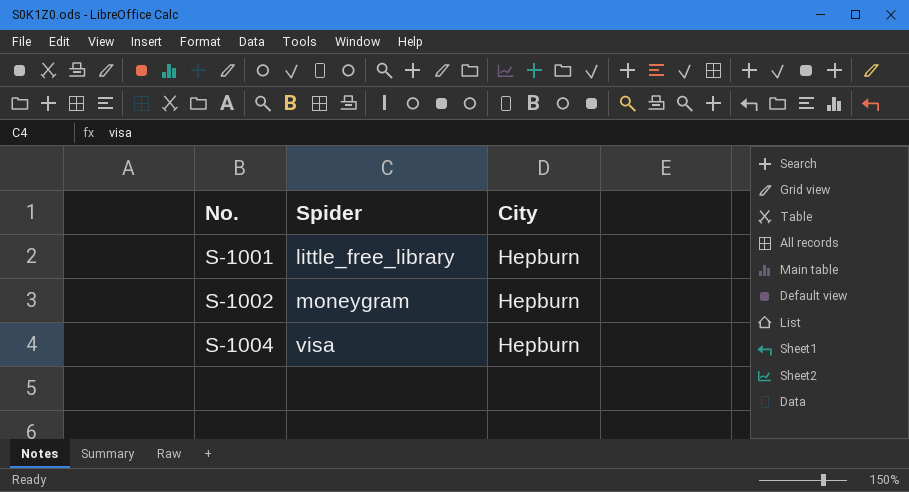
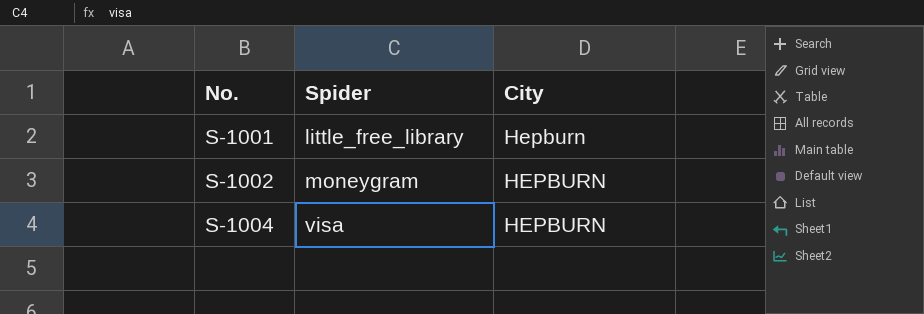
S-1002 | City: Hepburn -> HEPBURN
S-1004 | City: Hepburn -> HEPBURN

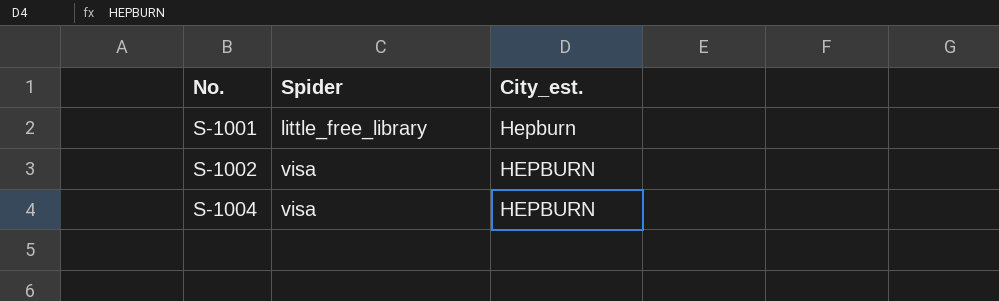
column name: City -> City_est.
S-1002 | Spider: moneygram -> visa

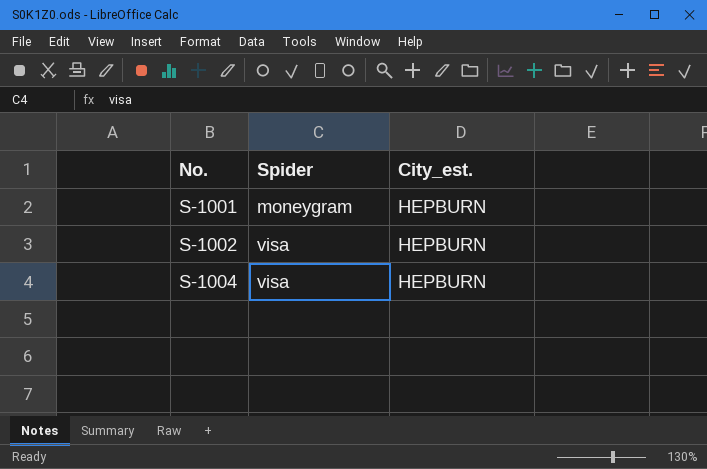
S-1001 | Spider: little_free_library -> moneygram
S-1001 | City_est.: Hepburn -> HEPBURN

